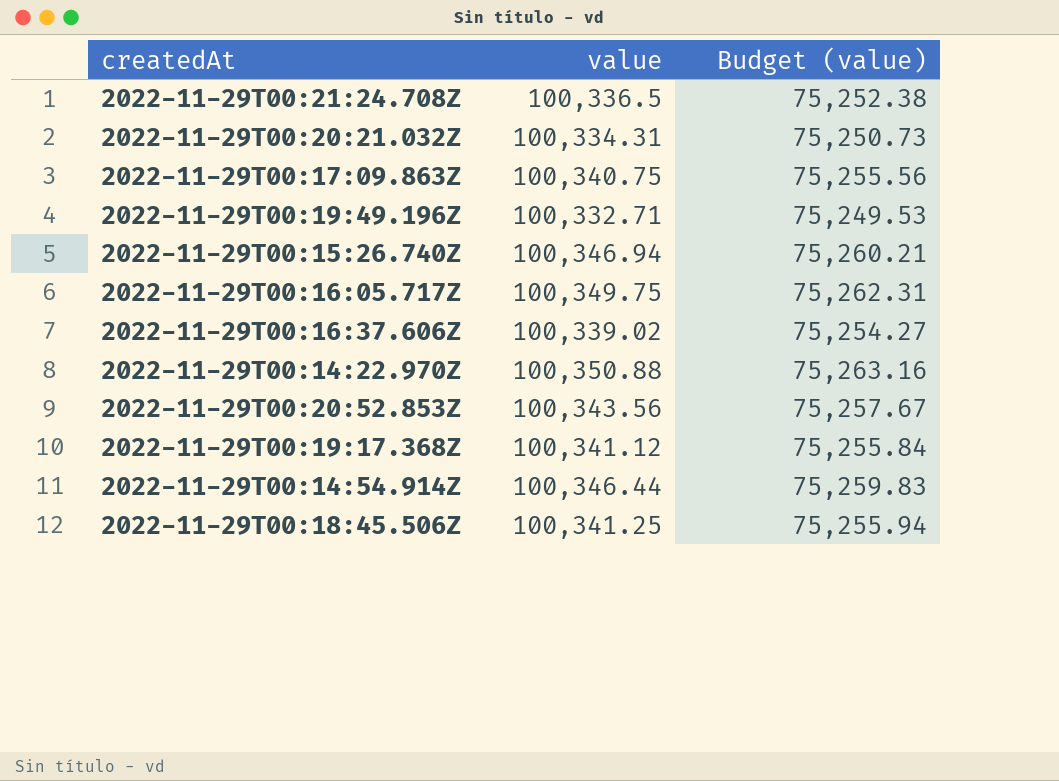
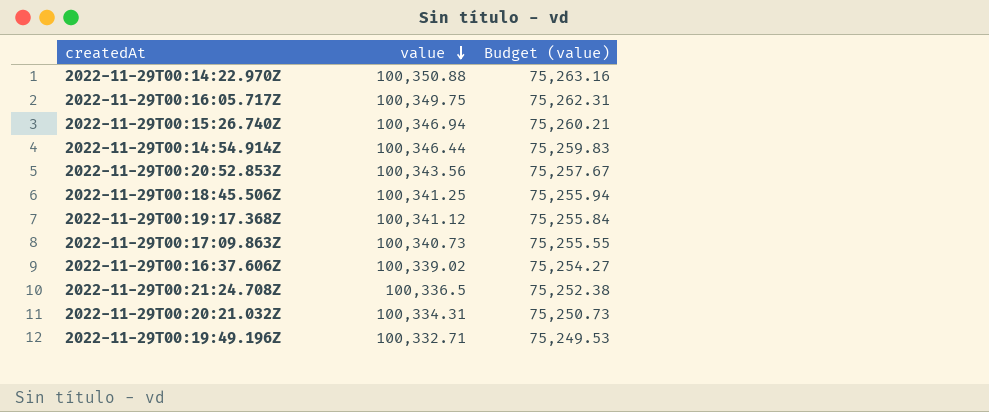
row order: none -> value descending
2022-11-29T00:17:09.863Z | value: 100,340.75 -> 100,340.73
2022-11-29T00:17:09.863Z | Budget (value): 75,255.56 -> 75,255.55

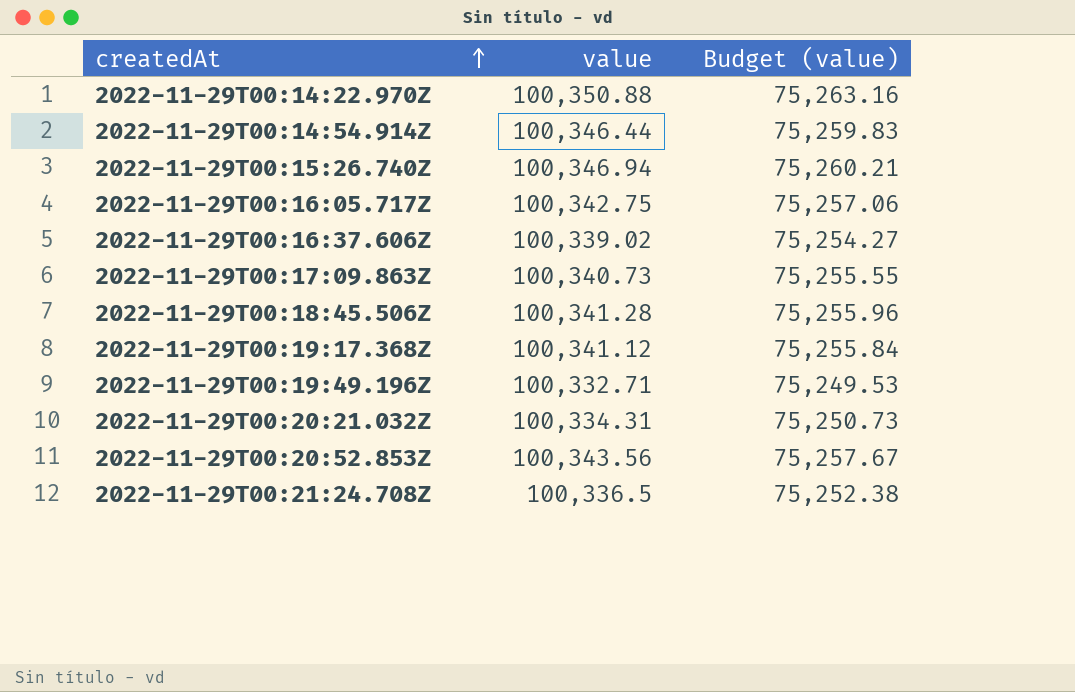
row order: value descending -> createdAt ascending
2022-11-29T00:16:05.717Z | value: 100,349.75 -> 100,342.75
2022-11-29T00:16:05.717Z | Budget (value): 75,262.31 -> 75,257.06
2022-11-29T00:18:45.506Z | value: 100,341.25 -> 100,341.28
2022-11-29T00:18:45.506Z | Budget (value): 75,255.94 -> 75,255.96

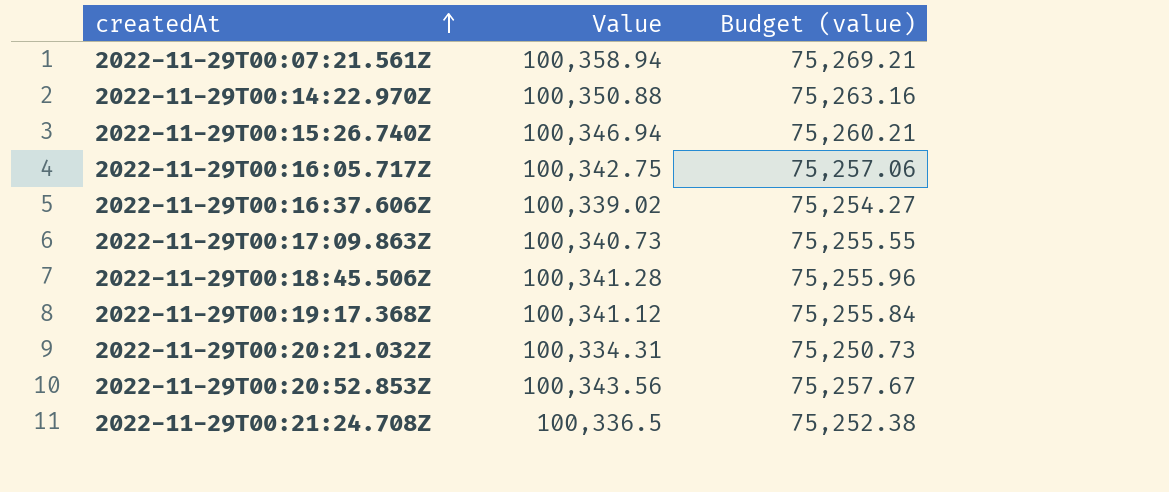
column name: value -> Value
row 2022-11-29T00:14:54.914Z: 100,346.44 | 75,259.83 -> none
row 2022-11-29T00:19:49.196Z: 100,332.71 | 75,249.53 -> none
row 2022-11-29T00:07:21.561Z: none -> 100,358.94 | 75,269.21

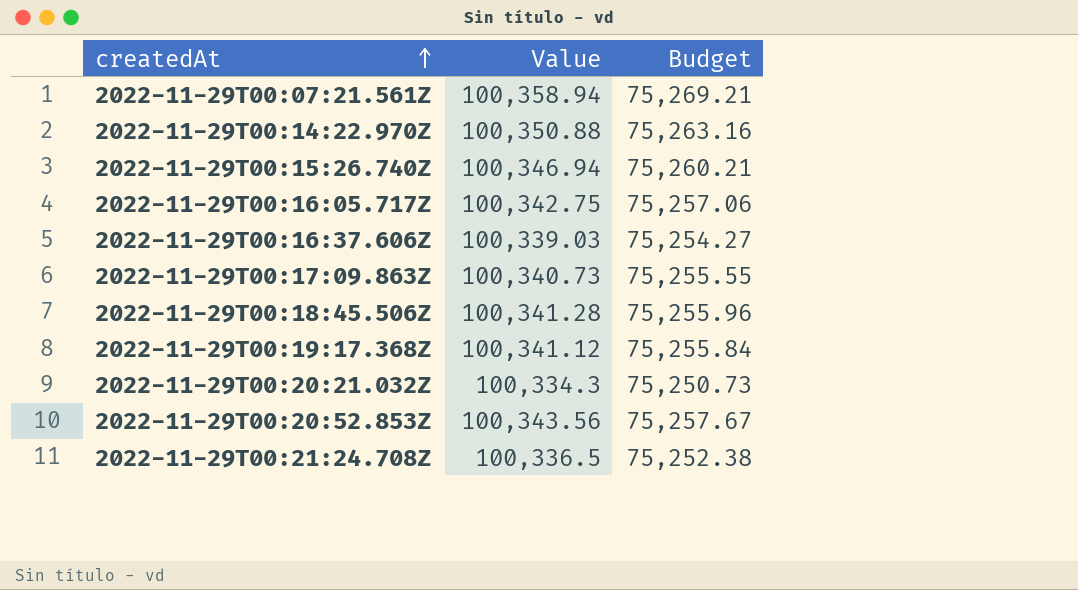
column name: Budget (value) -> Budget
2022-11-29T00:16:37.606Z | Value: 100,339.02 -> 100,339.03
2022-11-29T00:20:21.032Z | Value: 100,334.31 -> 100,334.3

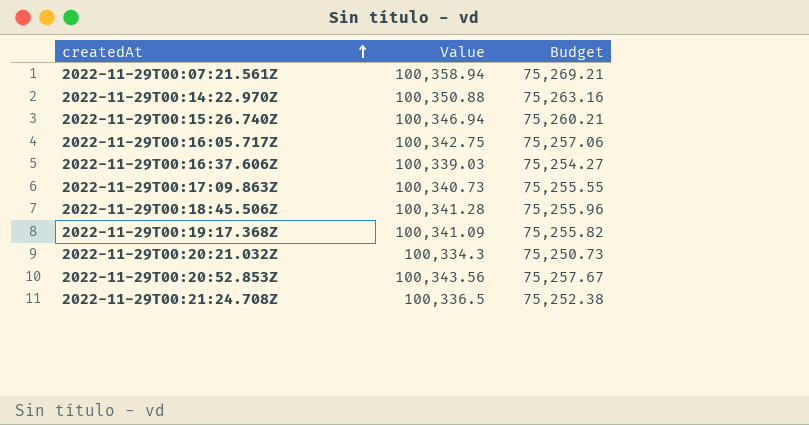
2022-11-29T00:19:17.368Z | Value: 100,341.12 -> 100,341.09
2022-11-29T00:19:17.368Z | Budget: 75,255.84 -> 75,255.82

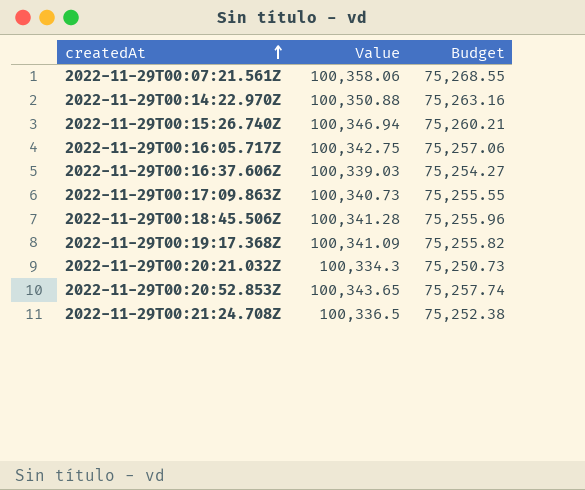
2022-11-29T00:07:21.561Z | Value: 100,358.94 -> 100,358.06
2022-11-29T00:07:21.561Z | Budget: 75,269.21 -> 75,268.55
2022-11-29T00:20:52.853Z | Value: 100,343.56 -> 100,343.65
2022-11-29T00:20:52.853Z | Budget: 75,257.67 -> 75,257.74

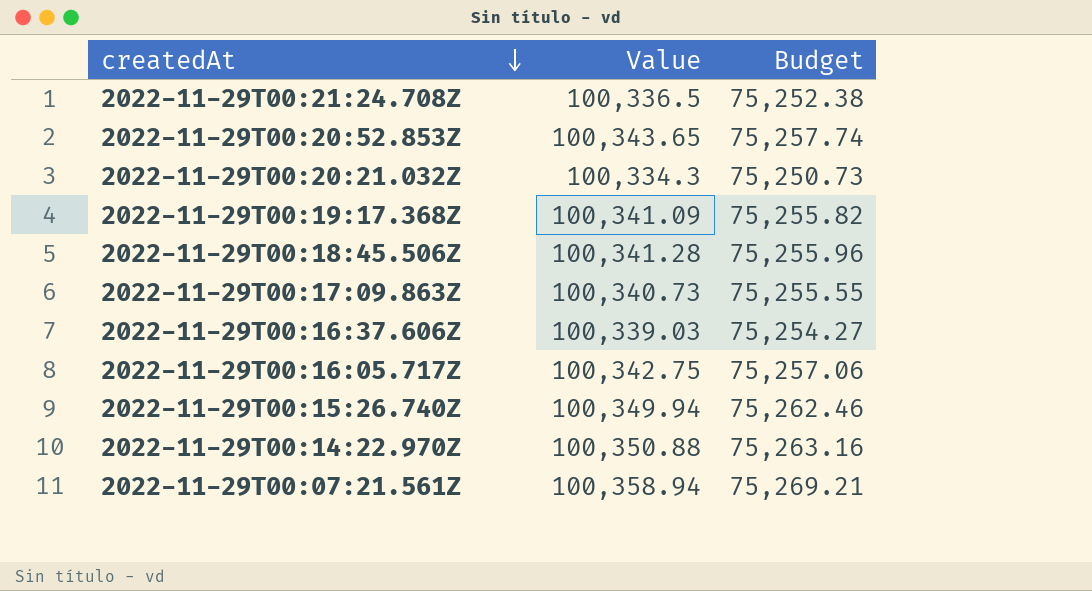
row order: createdAt ascending -> createdAt descending
2022-11-29T00:15:26.740Z | Value: 100,346.94 -> 100,349.94
2022-11-29T00:15:26.740Z | Budget: 75,260.21 -> 75,262.46
2022-11-29T00:07:21.561Z | Value: 100,358.06 -> 100,358.94
2022-11-29T00:07:21.561Z | Budget: 75,268.55 -> 75,269.21

